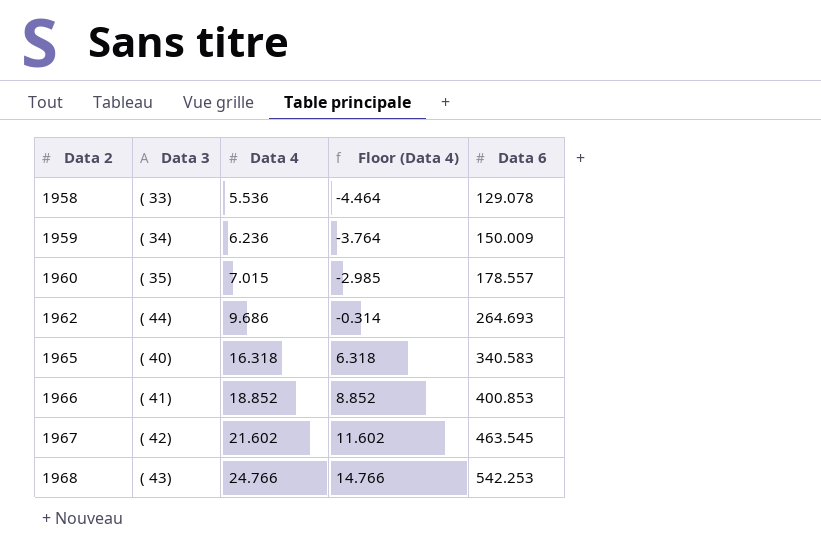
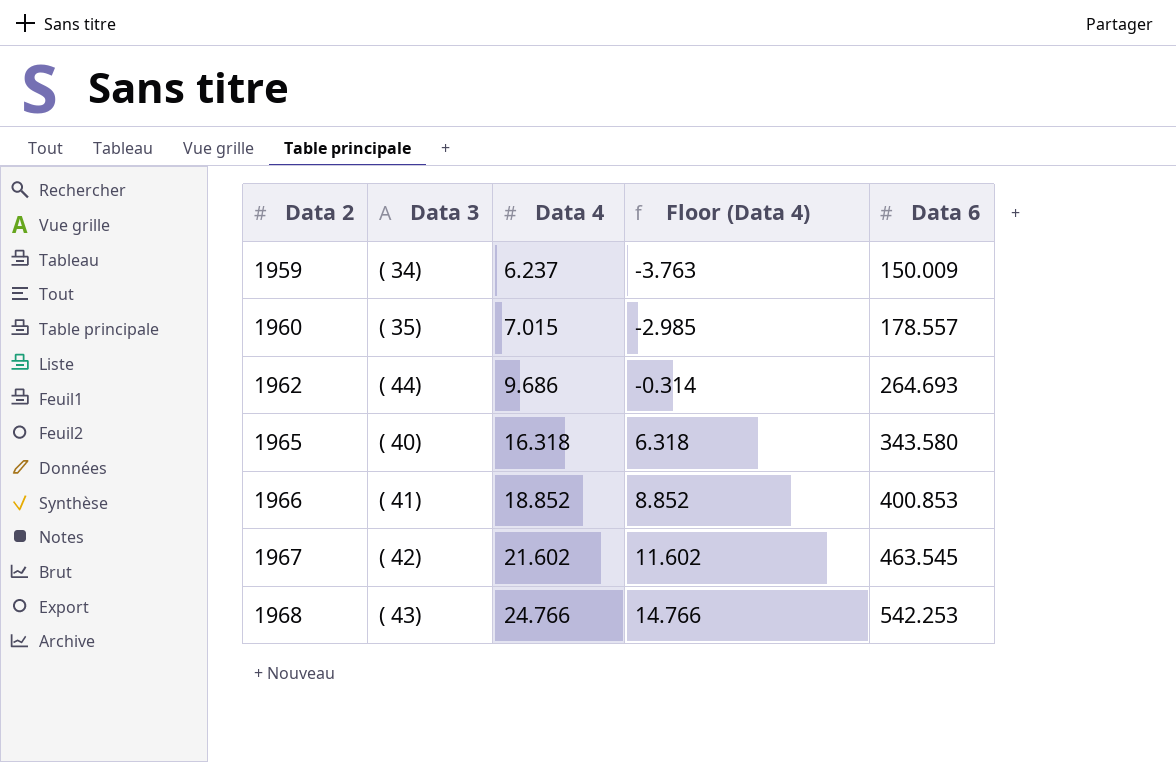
row 1958: ( 33) | 5.536 | -4.464 | 129.078 -> none
1959 | Data 4: 6.236 -> 6.237
1959 | Floor (Data 4): -3.764 -> -3.763
1965 | Data 6: 340.583 -> 343.580

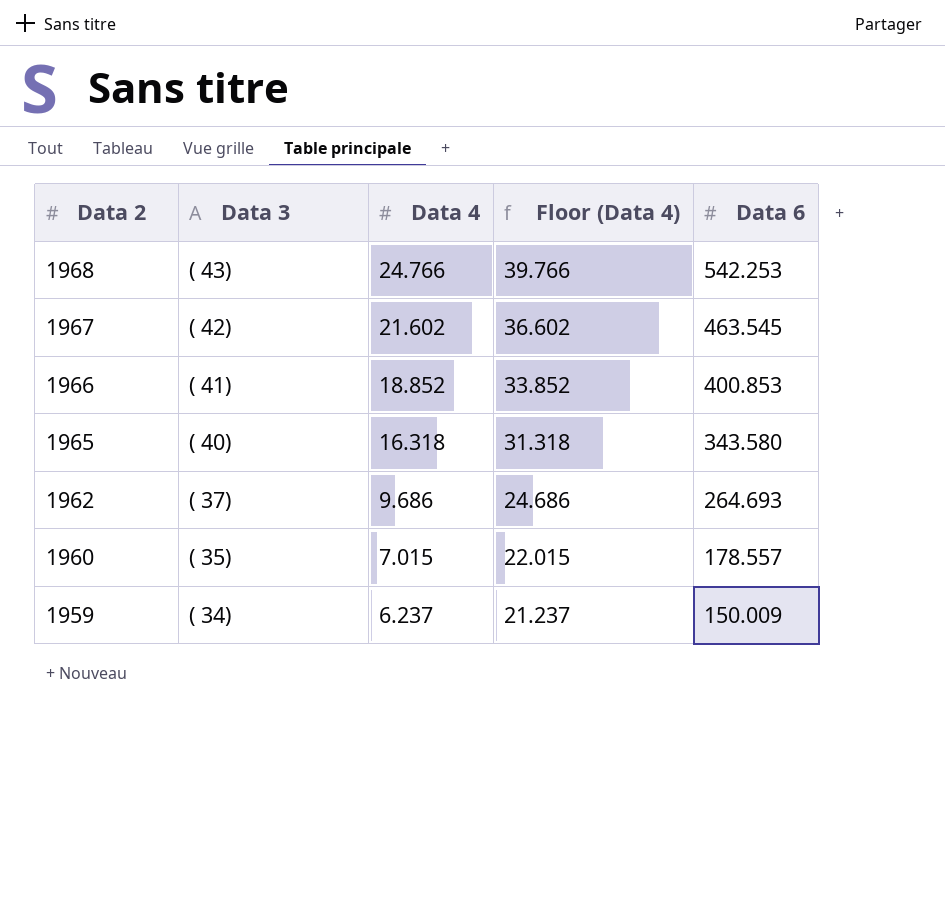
row order: Data 2 ascending -> Data 2 descending
column Floor (Data 4) | formula: [Data 4] - 10 -> [Data 4] + 15
1962 | Data 3: ( 44) -> ( 37)

